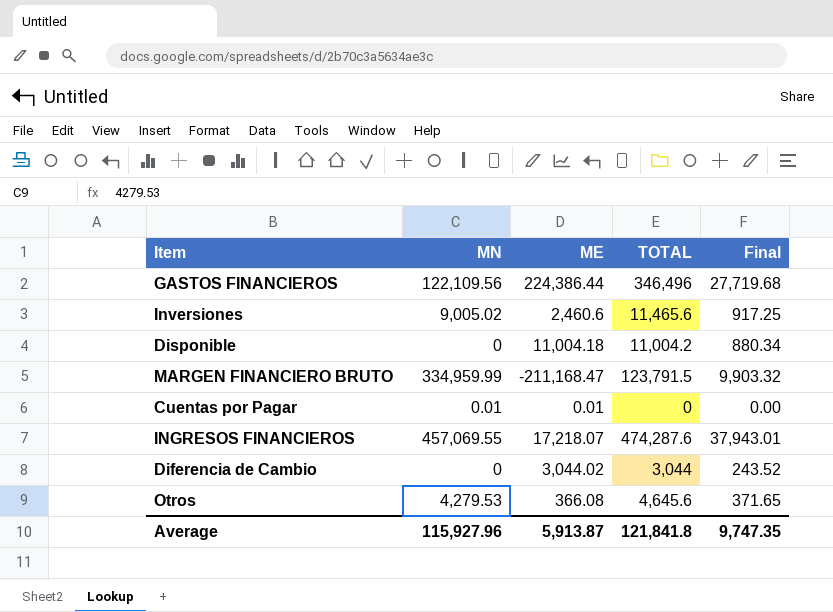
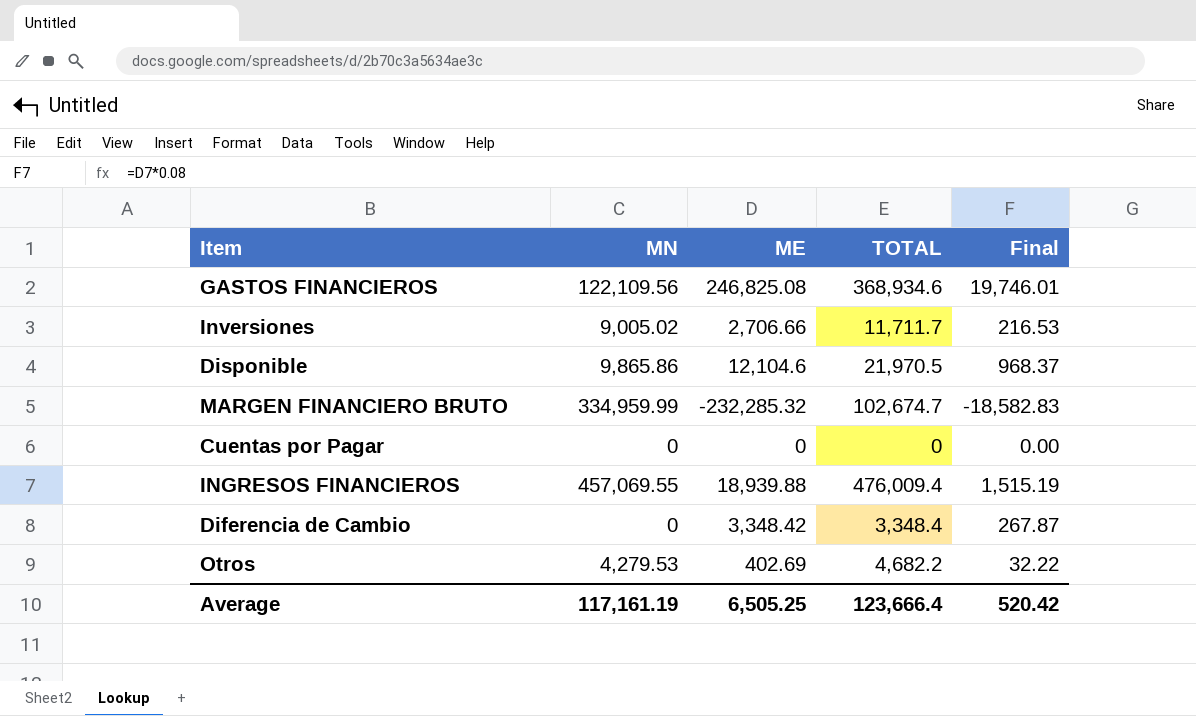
column Final | formula: [TOTAL] * 0.08 -> [ME] * 0.08
GASTOS FINANCIEROS | ME: 224,386.44 -> 246,825.08
GASTOS FINANCIEROS | TOTAL: 346,496 -> 368,934.6
Inversiones | ME: 2,460.6 -> 2,706.66
Inversiones | TOTAL: 11,465.6 -> 11,711.7
Disponible | MN: 0 -> 9,865.86
Disponible | ME: 11,004.18 -> 12,104.6
Disponible | TOTAL: 11,004.2 -> 21,970.5
MARGEN FINANCIERO BRUTO | ME: -211,168.47 -> -232,285.32
MARGEN FINANCIERO BRUTO | TOTAL: 123,791.5 -> 102,674.7
Cuentas por Pagar | MN: 0.01 -> 0
Cuentas por Pagar | ME: 0.01 -> 0
INGRESOS FINANCIEROS | ME: 17,218.07 -> 18,939.88
INGRESOS FINANCIEROS | TOTAL: 474,287.6 -> 476,009.4
Diferencia de Cambio | ME: 3,044.02 -> 3,348.42
Diferencia de Cambio | TOTAL: 3,044 -> 3,348.4
Otros | ME: 366.08 -> 402.69
Otros | TOTAL: 4,645.6 -> 4,682.2
Average | MN: 115,927.96 -> 117,161.19
Average | ME: 5,913.87 -> 6,505.25
Average | TOTAL: 121,841.8 -> 123,666.4
Average | Final: 9,747.35 -> 520.42

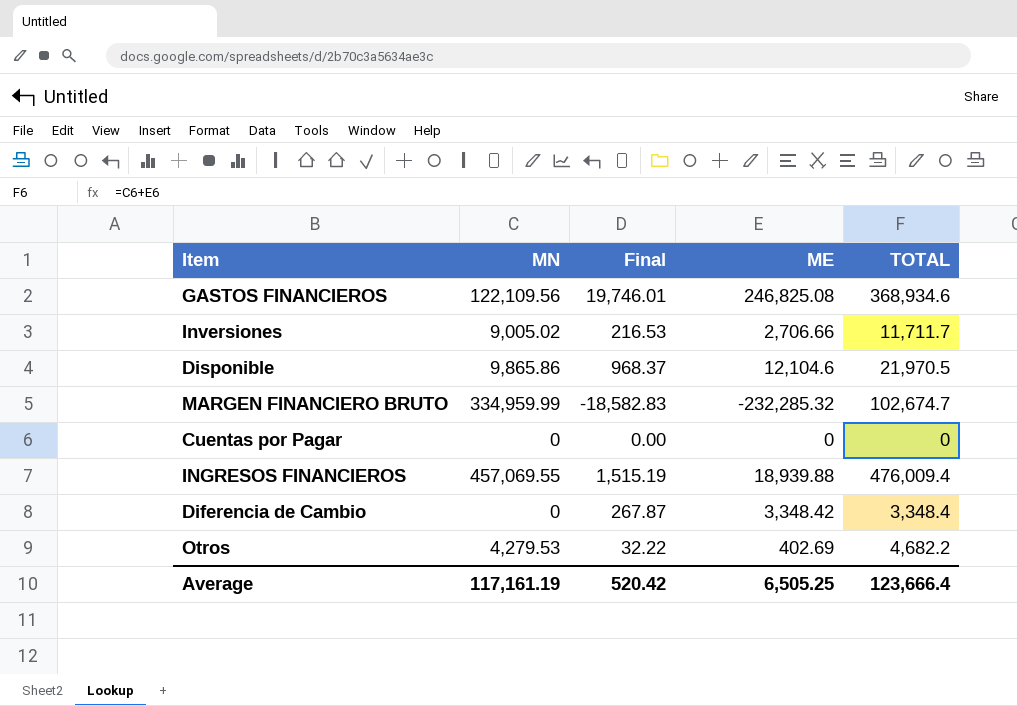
column Final | position: 5 -> 3

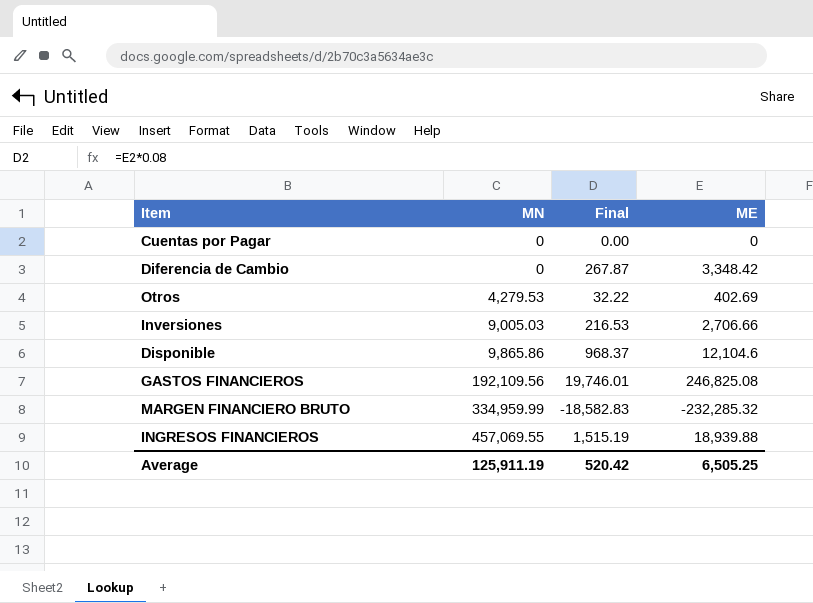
row order: none -> MN ascending
column TOTAL | formula: [MN] + [ME] -> none
Inversiones | MN: 9,005.02 -> 9,005.03
GASTOS FINANCIEROS | MN: 122,109.56 -> 192,109.56
Average | MN: 117,161.19 -> 125,911.19

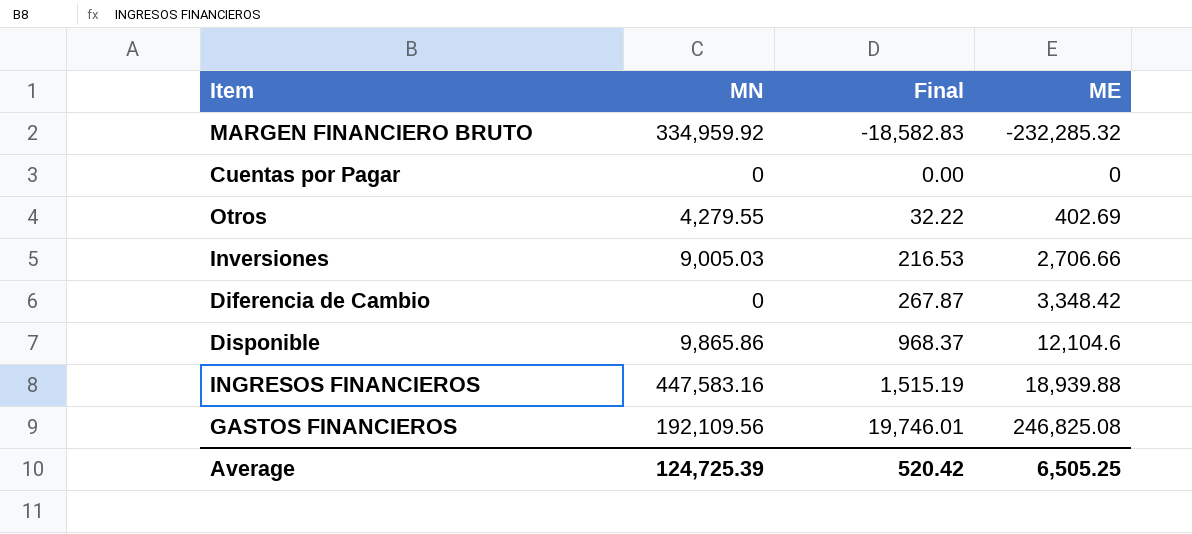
row order: MN ascending -> Final ascending
MARGEN FINANCIERO BRUTO | MN: 334,959.99 -> 334,959.92
Otros | MN: 4,279.53 -> 4,279.55
INGRESOS FINANCIEROS | MN: 457,069.55 -> 447,583.16
Average | MN: 125,911.19 -> 124,725.39

